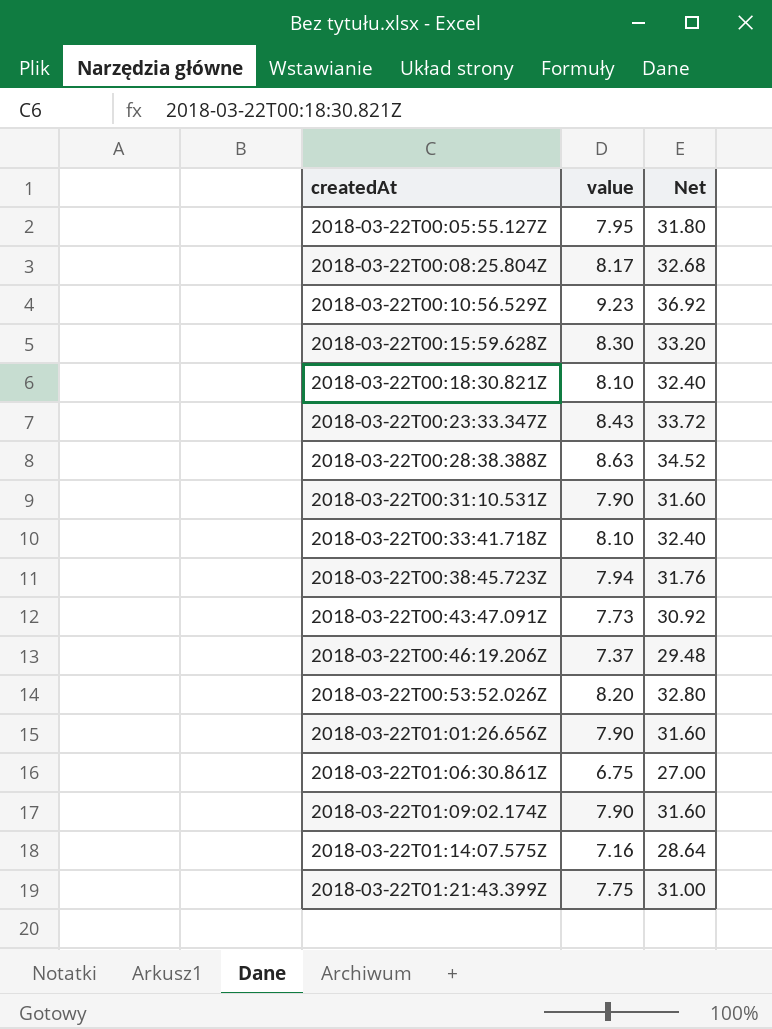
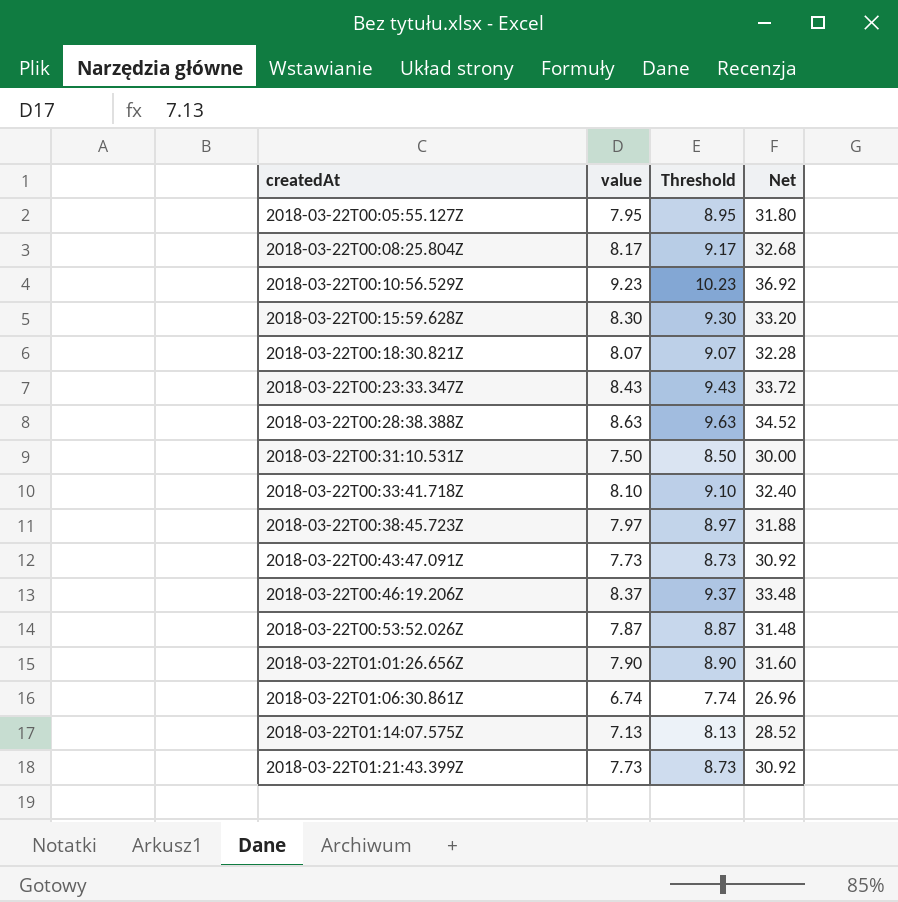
column Threshold | formula: none -> [value] + 1
row 2018-03-22T01:09:02.174Z: 7.90 | 31.60 -> none
2018-03-22T00:18:30.821Z | value: 8.10 -> 8.07
2018-03-22T00:18:30.821Z | Net: 32.40 -> 32.28
2018-03-22T00:31:10.531Z | value: 7.90 -> 7.50
2018-03-22T00:31:10.531Z | Net: 31.60 -> 30.00
2018-03-22T00:38:45.723Z | value: 7.94 -> 7.97
2018-03-22T00:38:45.723Z | Net: 31.76 -> 31.88
2018-03-22T00:46:19.206Z | value: 7.37 -> 8.37
2018-03-22T00:46:19.206Z | Net: 29.48 -> 33.48
2018-03-22T00:53:52.026Z | value: 8.20 -> 7.87
2018-03-22T00:53:52.026Z | Net: 32.80 -> 31.48
2018-03-22T01:06:30.861Z | value: 6.75 -> 6.74
2018-03-22T01:06:30.861Z | Net: 27.00 -> 26.96
2018-03-22T01:14:07.575Z | value: 7.16 -> 7.13
2018-03-22T01:14:07.575Z | Net: 28.64 -> 28.52
2018-03-22T01:21:43.399Z | value: 7.75 -> 7.73
2018-03-22T01:21:43.399Z | Net: 31.00 -> 30.92

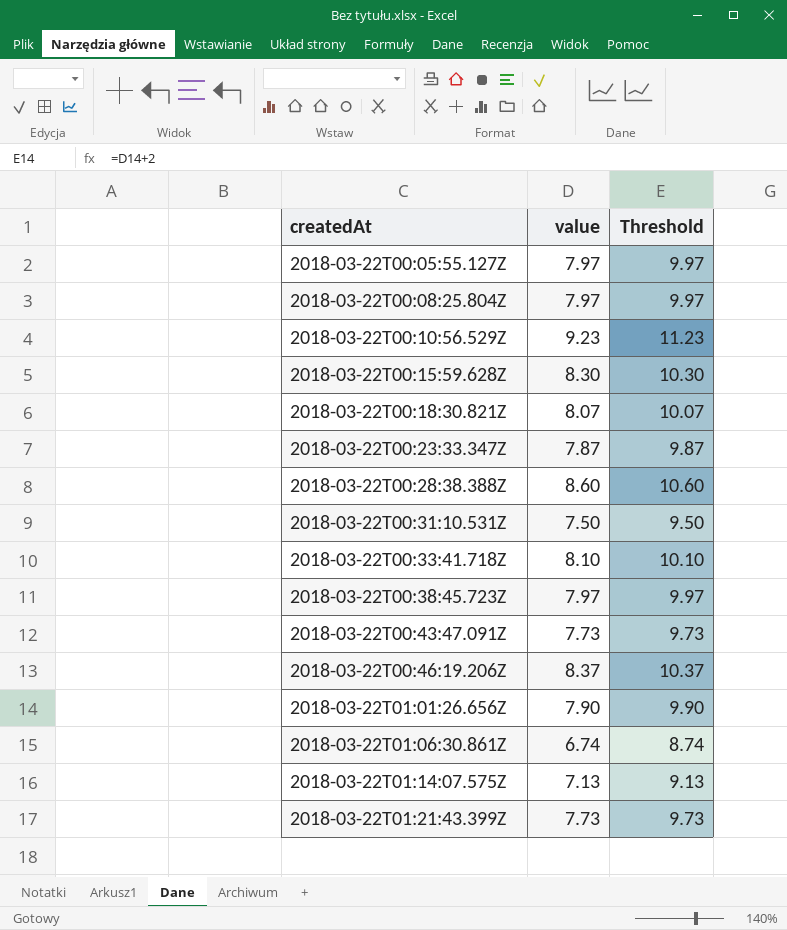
column Net | formula: [value] * 4 -> none
column Threshold | formula: [value] + 1 -> [value] + 2
row 2018-03-22T00:53:52.026Z: 7.87 | 8.87 | 31.48 -> none
2018-03-22T00:05:55.127Z | value: 7.95 -> 7.97
2018-03-22T00:08:25.804Z | value: 8.17 -> 7.97
2018-03-22T00:23:33.347Z | value: 8.43 -> 7.87
2018-03-22T00:28:38.388Z | value: 8.63 -> 8.60

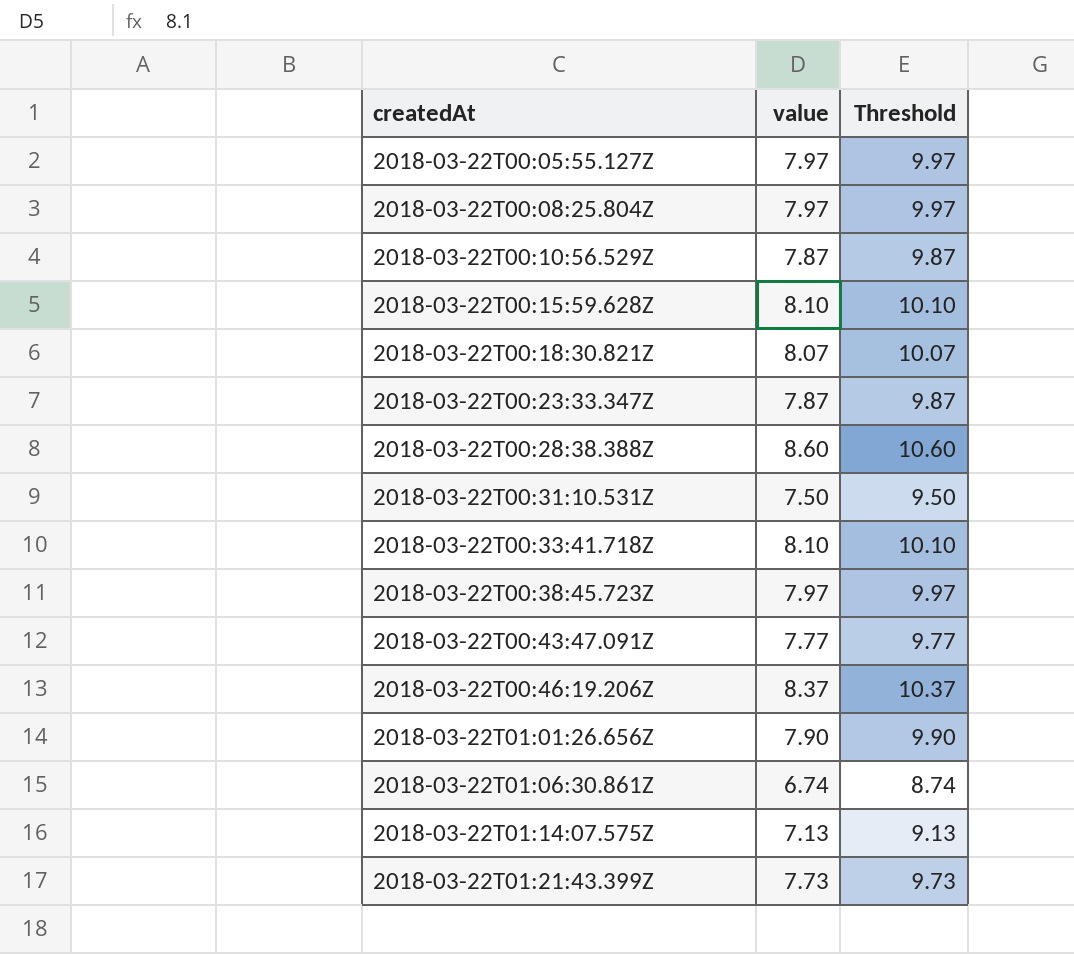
2018-03-22T00:10:56.529Z | value: 9.23 -> 7.87
2018-03-22T00:10:56.529Z | Threshold: 11.23 -> 9.87
2018-03-22T00:15:59.628Z | value: 8.30 -> 8.10
2018-03-22T00:15:59.628Z | Threshold: 10.30 -> 10.10
2018-03-22T00:43:47.091Z | value: 7.73 -> 7.77
2018-03-22T00:43:47.091Z | Threshold: 9.73 -> 9.77

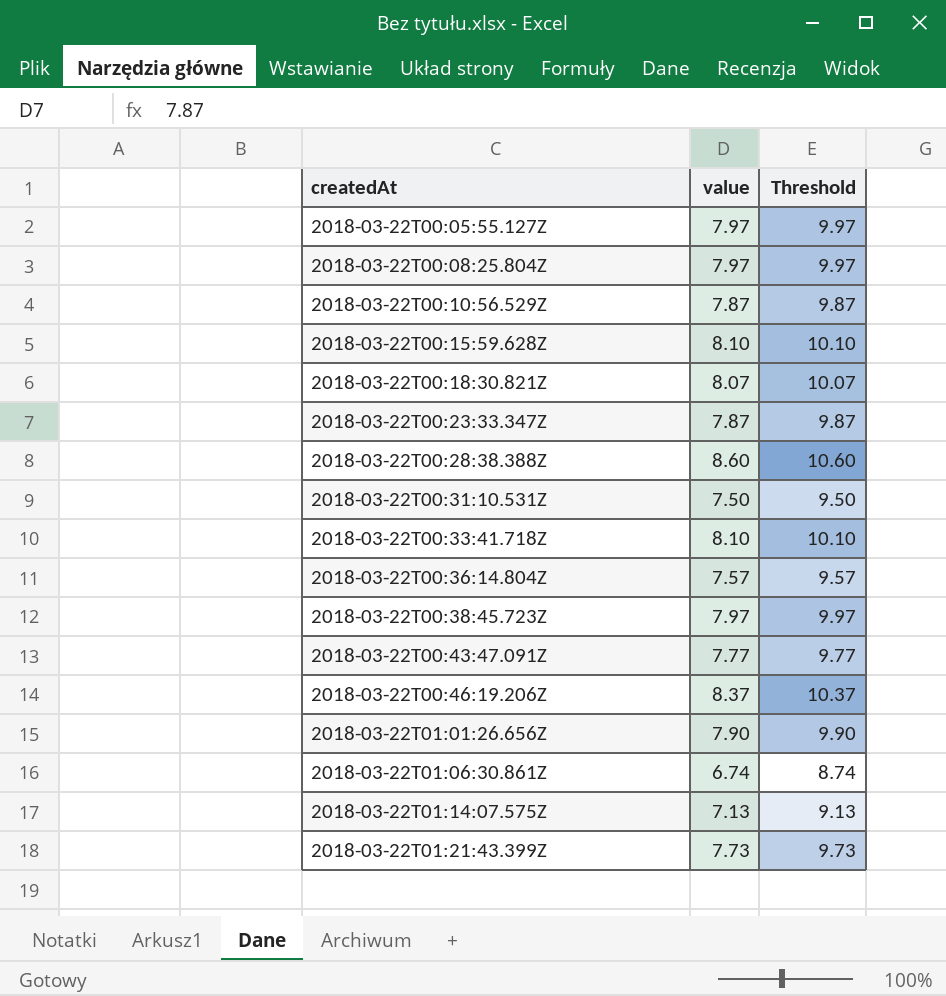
row 2018-03-22T00:36:14.804Z: none -> 7.57 | 9.57

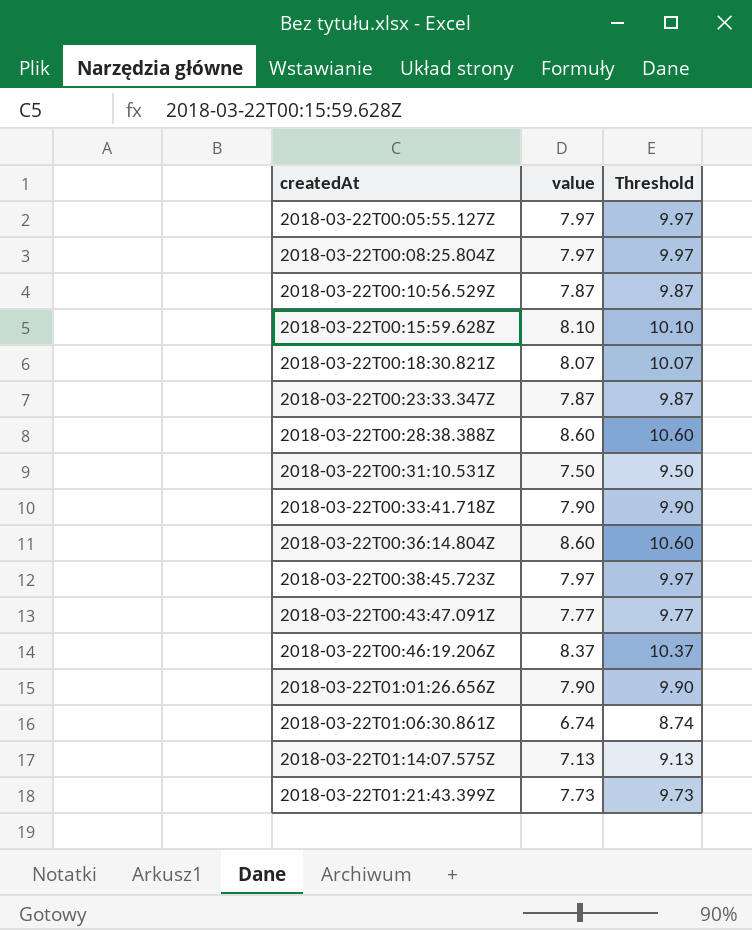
2018-03-22T00:33:41.718Z | value: 8.10 -> 7.90
2018-03-22T00:33:41.718Z | Threshold: 10.10 -> 9.90
2018-03-22T00:36:14.804Z | value: 7.57 -> 8.60
2018-03-22T00:36:14.804Z | Threshold: 9.57 -> 10.60

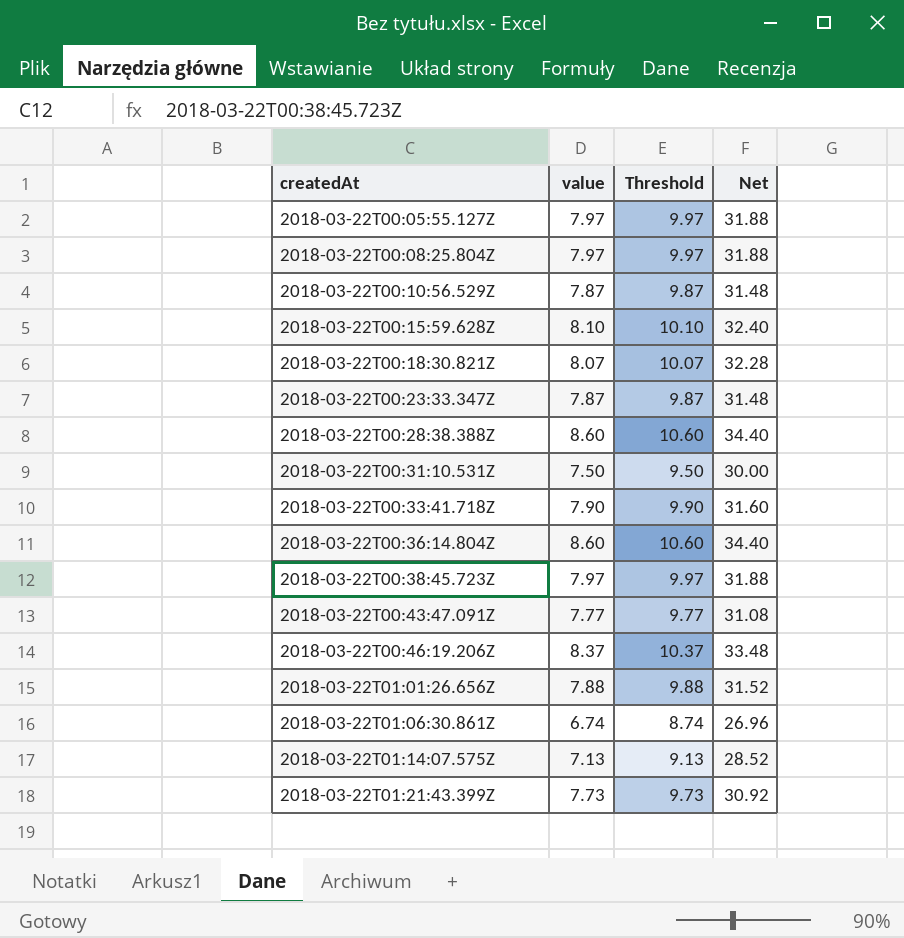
column Net | formula: none -> [value] * 4
2018-03-22T01:01:26.656Z | value: 7.90 -> 7.88
2018-03-22T01:01:26.656Z | Threshold: 9.90 -> 9.88

